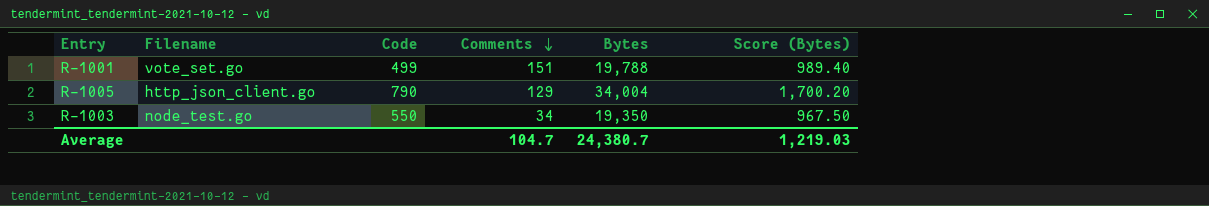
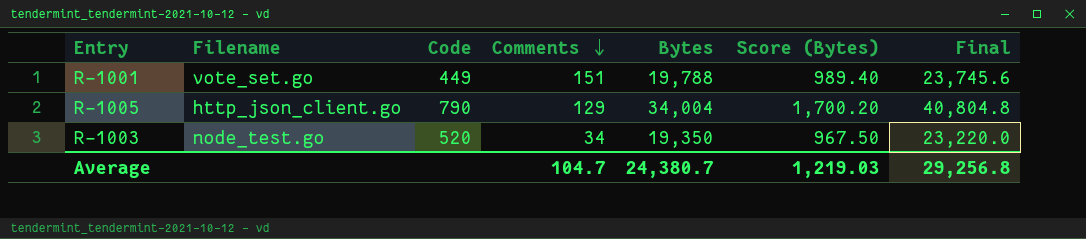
column Final | formula: none -> [Bytes] * 1.2
R-1001 | Code: 499 -> 449
R-1003 | Code: 550 -> 520

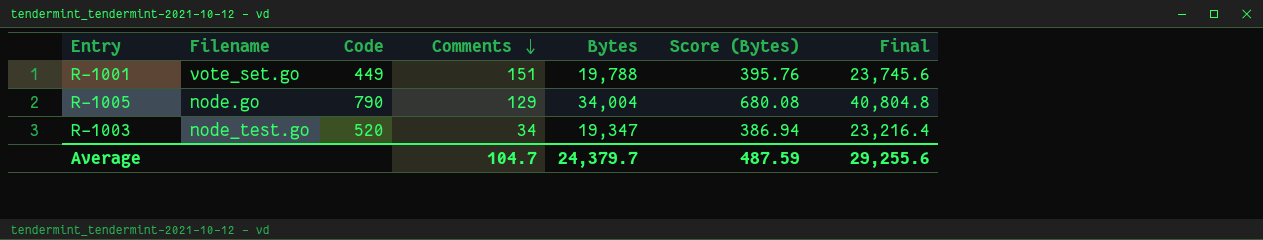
column Score (Bytes) | formula: [Bytes] * 0.05 -> [Bytes] * 0.02
R-1005 | Filename: http_json_client.go -> node.go
R-1003 | Bytes: 19,350 -> 19,347
R-1003 | Final: 23,220.0 -> 23,216.4
Average | Bytes: 24,380.7 -> 24,379.7
Average | Score (Bytes): 1,219.03 -> 487.59
Average | Final: 29,256.8 -> 29,255.6

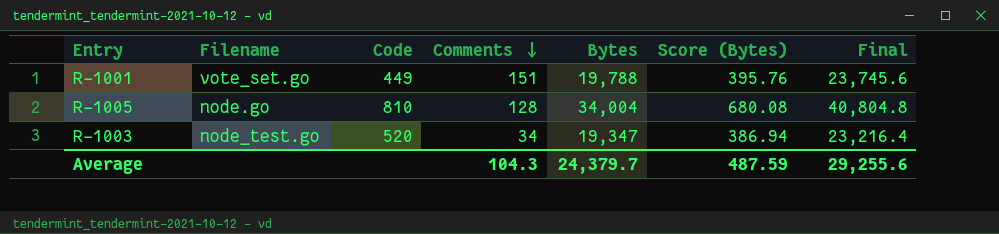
R-1005 | Code: 790 -> 810
R-1005 | Comments: 129 -> 128
Average | Comments: 104.7 -> 104.3

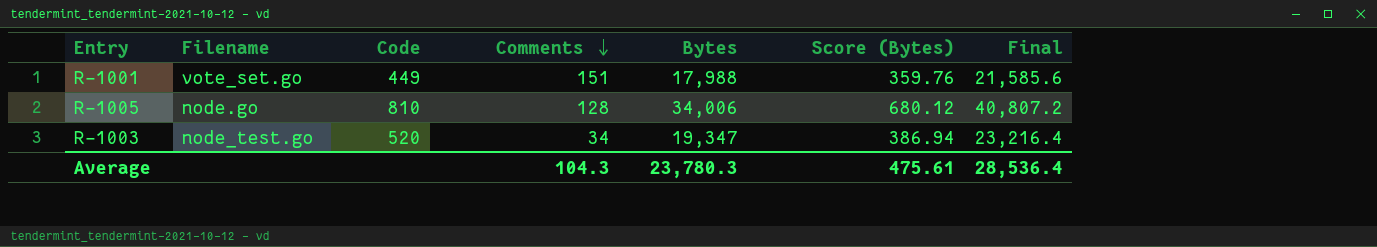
R-1001 | Bytes: 19,788 -> 17,988
R-1001 | Score (Bytes): 395.76 -> 359.76
R-1001 | Final: 23,745.6 -> 21,585.6
R-1005 | Bytes: 34,004 -> 34,006
R-1005 | Score (Bytes): 680.08 -> 680.12
R-1005 | Final: 40,804.8 -> 40,807.2
Average | Bytes: 24,379.7 -> 23,780.3
Average | Score (Bytes): 487.59 -> 475.61
Average | Final: 29,255.6 -> 28,536.4

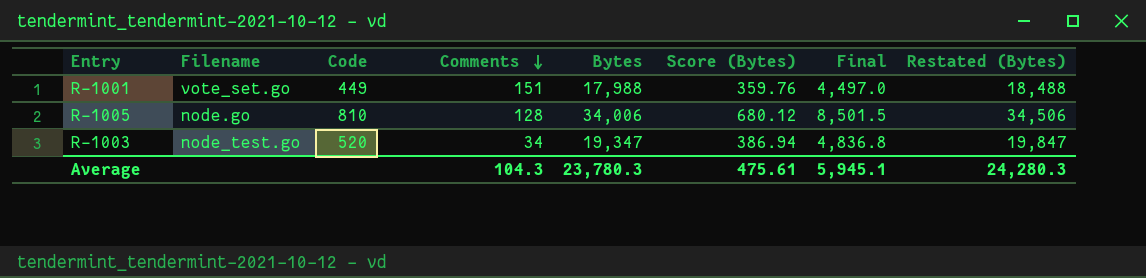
column Final | formula: [Bytes] * 1.2 -> [Bytes] * 0.25
column Restated (Bytes) | formula: none -> [Bytes] + 500
Average | Final: 28,536.4 -> 5,945.1

